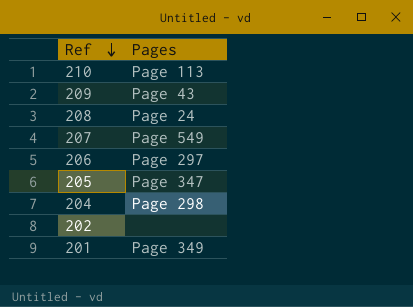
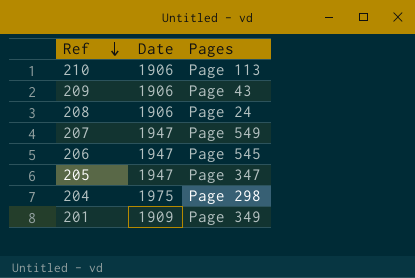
column Date | position: none -> 2
row 202: none -> none
206 | Pages: Page 297 -> Page 545

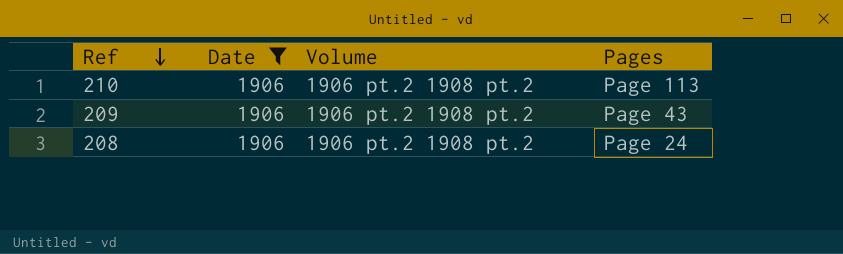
filter: none -> Date = 1906
column Volume | position: none -> 3

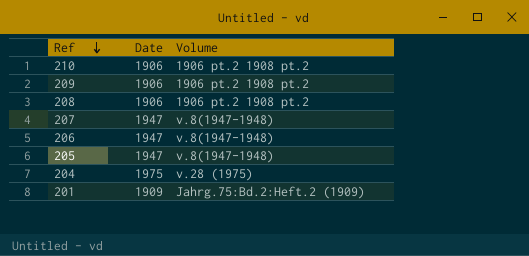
filter: Date = 1906 -> none
column Pages | position: 4 -> none

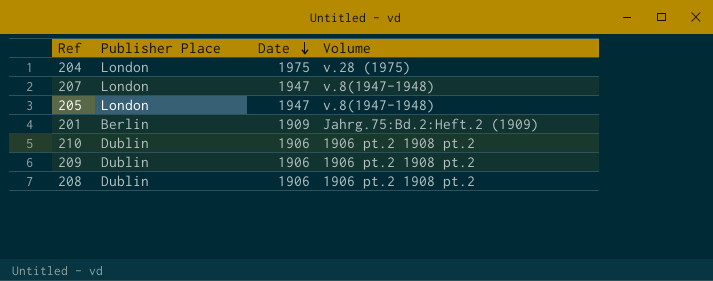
row order: Ref descending -> Date descending
column Publisher Place | position: none -> 2
row 206: 1947 | v.8(1947-1948) -> none

